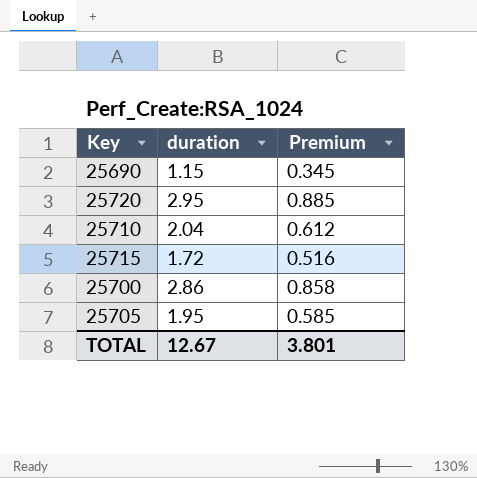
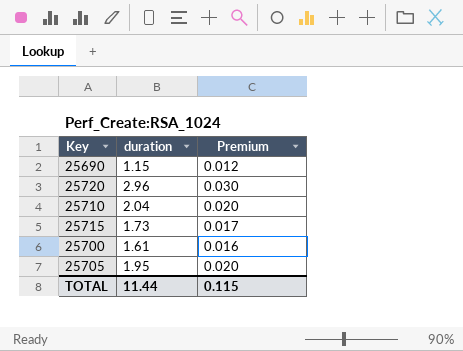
column Premium | formula: [duration] * 0.3 -> [duration] * 0.01
25720 | duration: 2.95 -> 2.96
25715 | duration: 1.72 -> 1.73
25700 | duration: 2.86 -> 1.61
TOTAL | duration: 12.67 -> 11.44
TOTAL | Premium: 3.801 -> 0.115

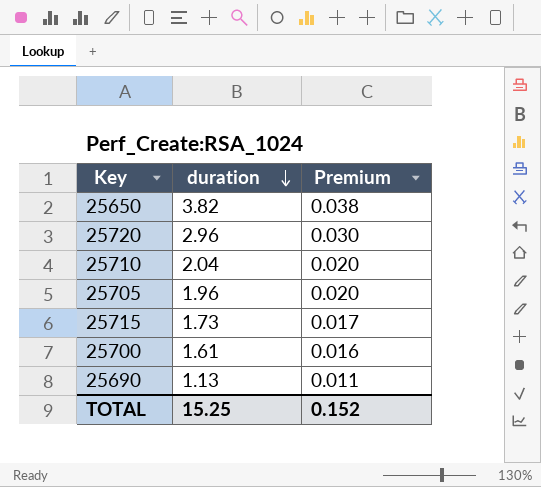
row order: none -> duration descending
row 25650: none -> 3.82 | 0.038
25705 | duration: 1.95 -> 1.96
25690 | duration: 1.15 -> 1.13
25690 | Premium: 0.012 -> 0.011
TOTAL | duration: 11.44 -> 15.25
TOTAL | Premium: 0.115 -> 0.152

